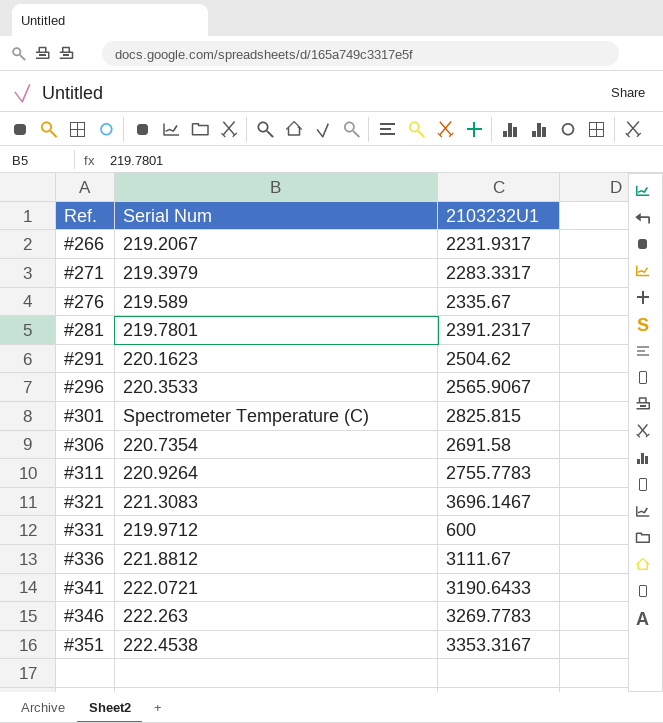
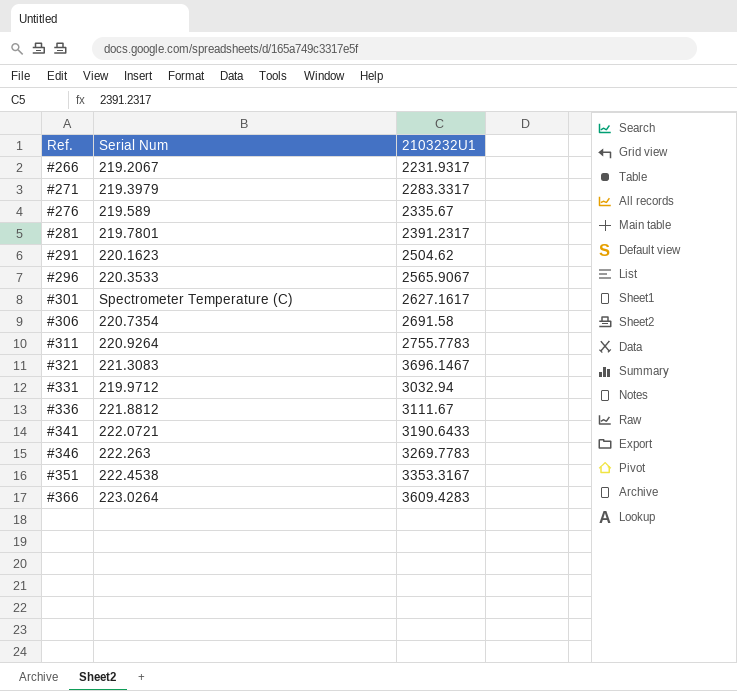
#301 | 2103232U1: 2825.815 -> 2627.1617
#331 | 2103232U1: 600 -> 3032.94
row #366: none -> 223.0264 | 3609.4283

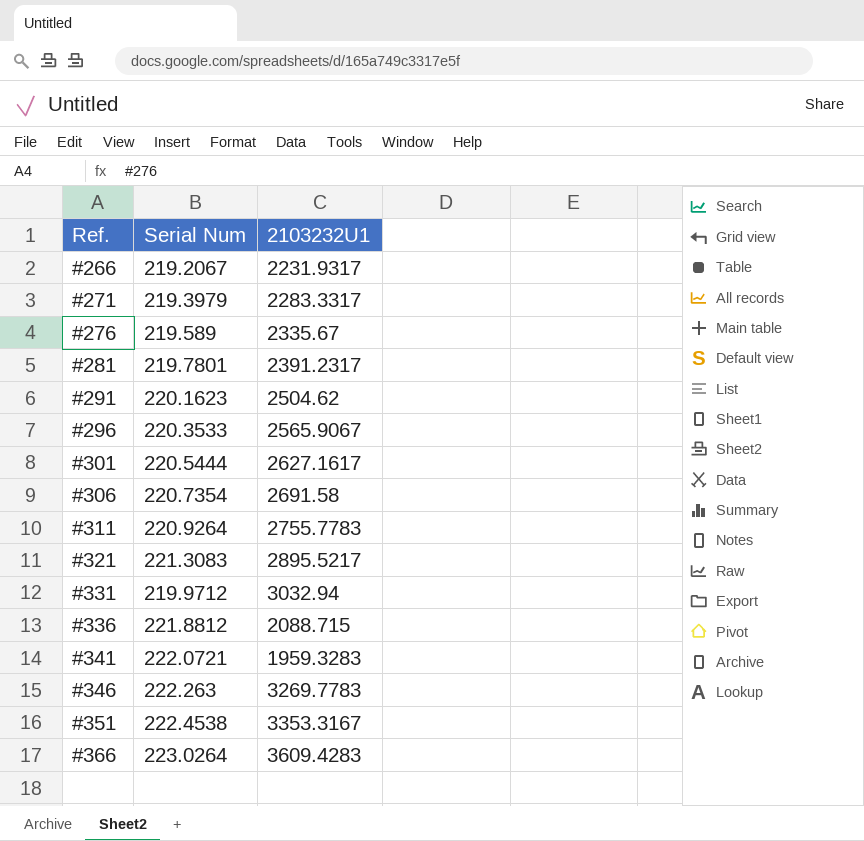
#301 | Serial Num: Spectrometer Temperature (C) -> 220.5444
#321 | 2103232U1: 3696.1467 -> 2895.5217
#336 | 2103232U1: 3111.67 -> 2088.715
#341 | 2103232U1: 3190.6433 -> 1959.3283

